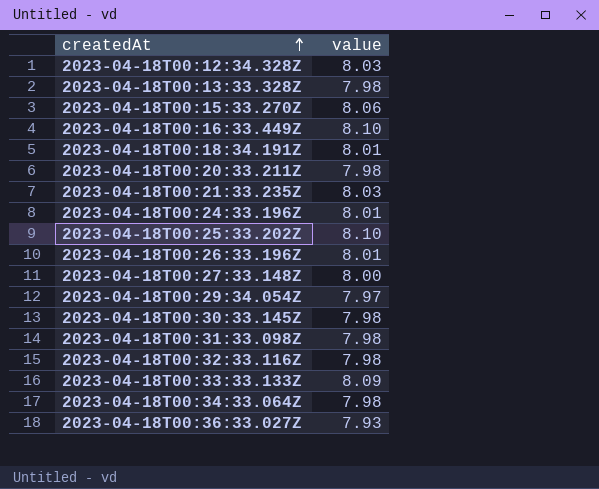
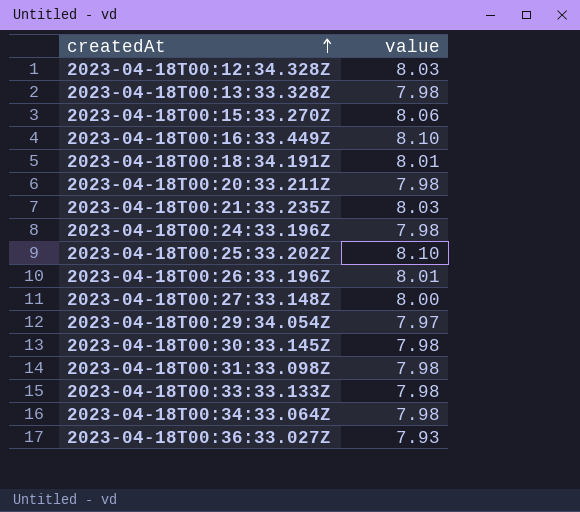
row 2023-04-18T00:32:33.116Z: 7.98 -> none
2023-04-18T00:24:33.196Z | value: 8.01 -> 7.98
2023-04-18T00:33:33.133Z | value: 8.09 -> 7.98

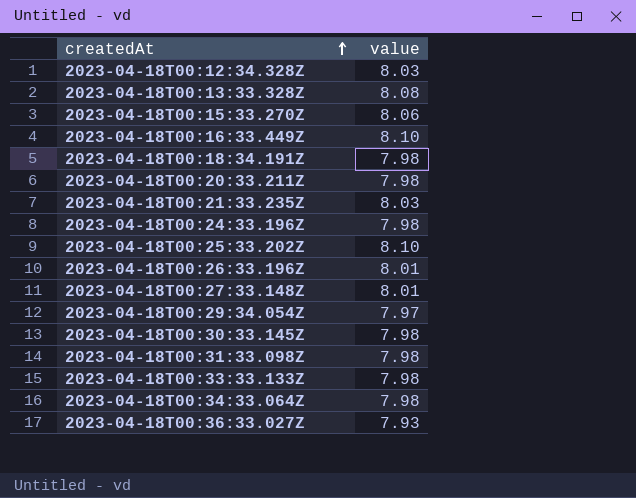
2023-04-18T00:13:33.328Z | value: 7.98 -> 8.08
2023-04-18T00:18:34.191Z | value: 8.01 -> 7.98
2023-04-18T00:27:33.148Z | value: 8.00 -> 8.01

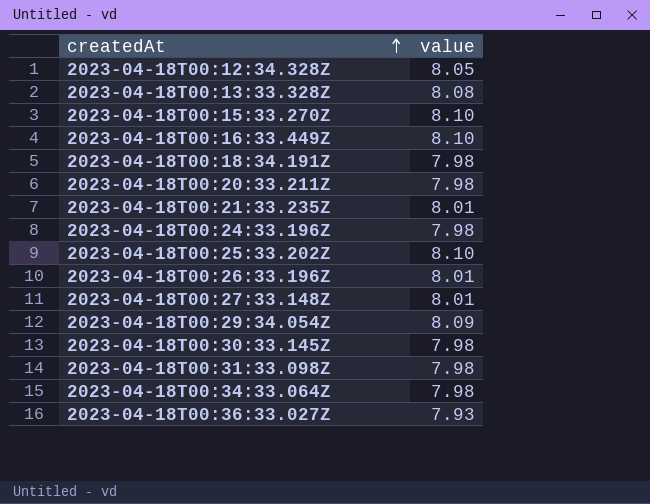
row 2023-04-18T00:33:33.133Z: 7.98 -> none
2023-04-18T00:12:34.328Z | value: 8.03 -> 8.05
2023-04-18T00:15:33.270Z | value: 8.06 -> 8.10
2023-04-18T00:21:33.235Z | value: 8.03 -> 8.01
2023-04-18T00:29:34.054Z | value: 7.97 -> 8.09

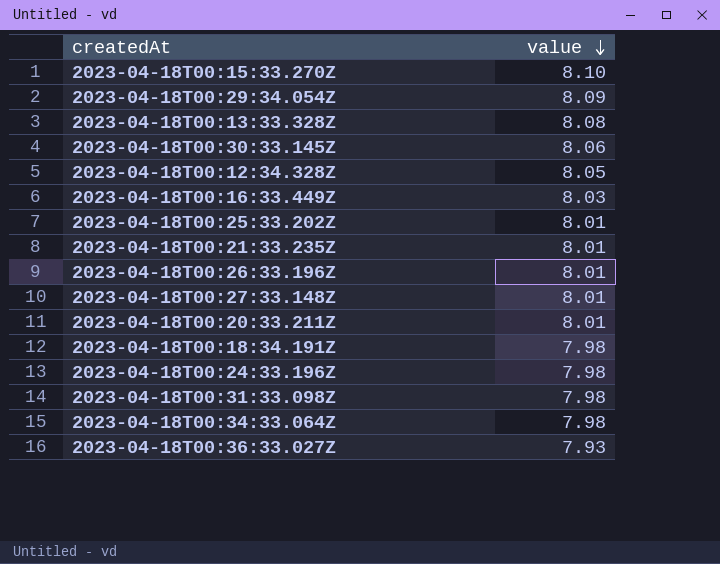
row order: createdAt ascending -> value descending
2023-04-18T00:30:33.145Z | value: 7.98 -> 8.06
2023-04-18T00:16:33.449Z | value: 8.10 -> 8.03
2023-04-18T00:25:33.202Z | value: 8.10 -> 8.01
2023-04-18T00:20:33.211Z | value: 7.98 -> 8.01

